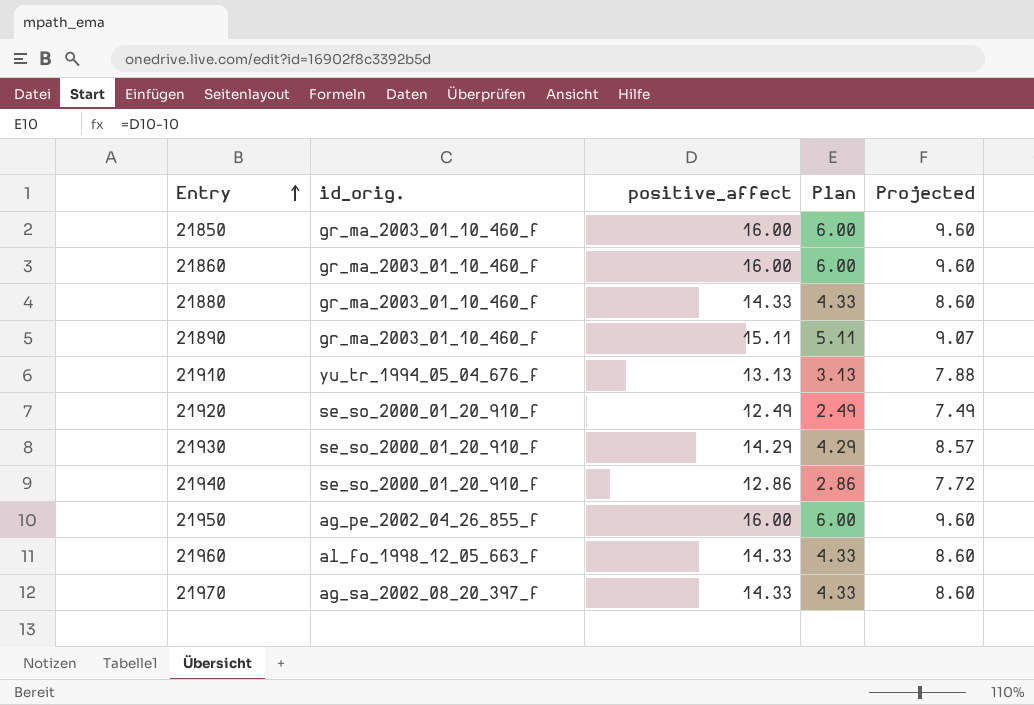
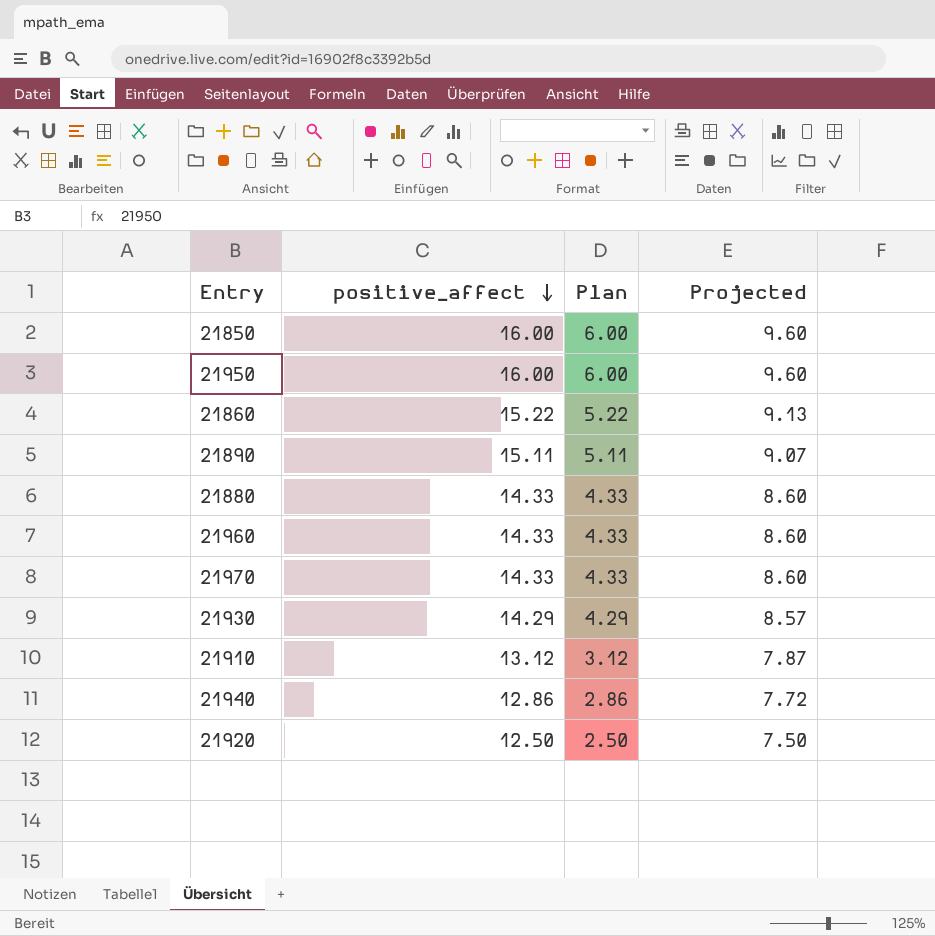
row order: Entry ascending -> positive_affect descending
column id_orig. | position: 2 -> none
21860 | positive_affect: 16.00 -> 15.22
21860 | Plan: 6.00 -> 5.22
21860 | Projected: 9.60 -> 9.13
21910 | positive_affect: 13.13 -> 13.12
21910 | Plan: 3.13 -> 3.12
21910 | Projected: 7.88 -> 7.87
21920 | positive_affect: 12.49 -> 12.50
21920 | Plan: 2.49 -> 2.50
21920 | Projected: 7.49 -> 7.50

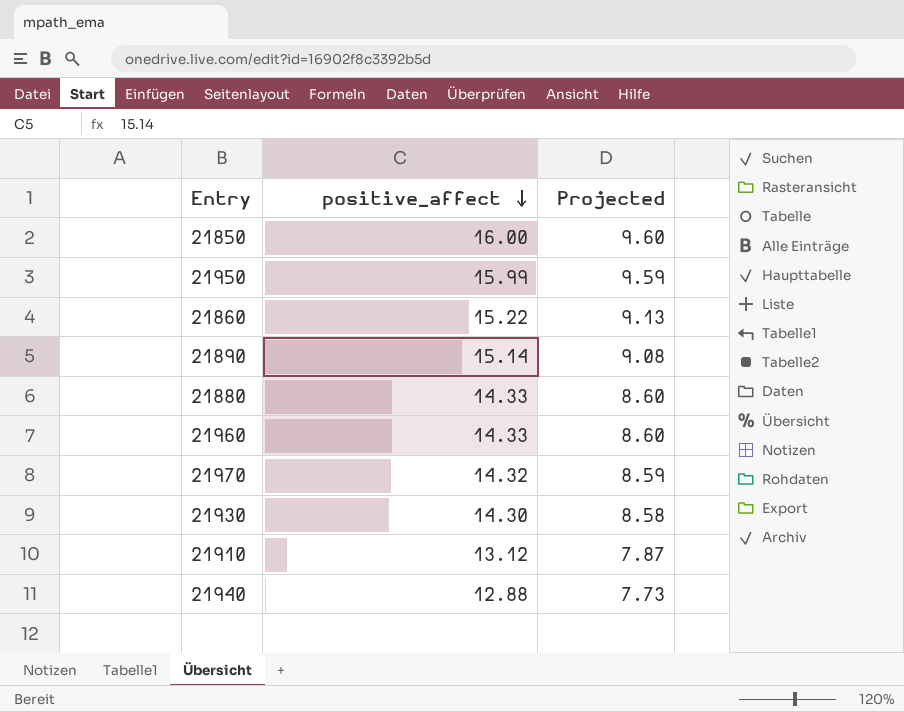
column Plan | formula: [positive_affect] - 10 -> none
row 21920: 12.50 | 2.50 | 7.50 -> none
21950 | positive_affect: 16.00 -> 15.99
21950 | Projected: 9.60 -> 9.59
21890 | positive_affect: 15.11 -> 15.14
21890 | Projected: 9.07 -> 9.08
21970 | positive_affect: 14.33 -> 14.32
21970 | Projected: 8.60 -> 8.59
21930 | positive_affect: 14.29 -> 14.30
21930 | Projected: 8.57 -> 8.58
21940 | positive_affect: 12.86 -> 12.88
21940 | Projected: 7.72 -> 7.73

